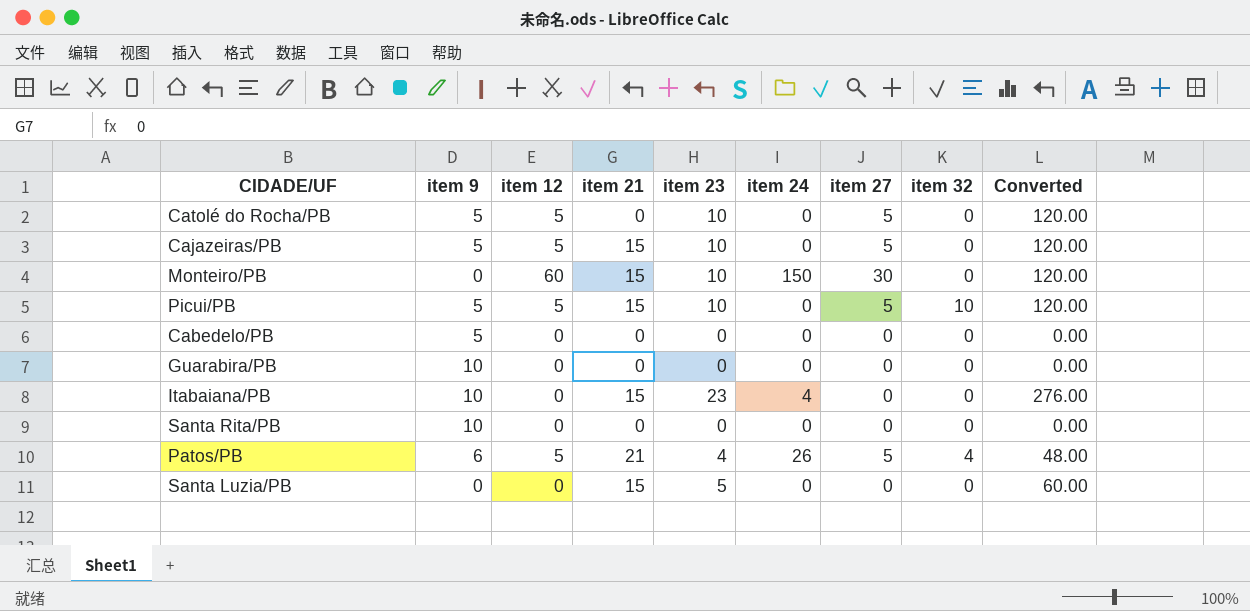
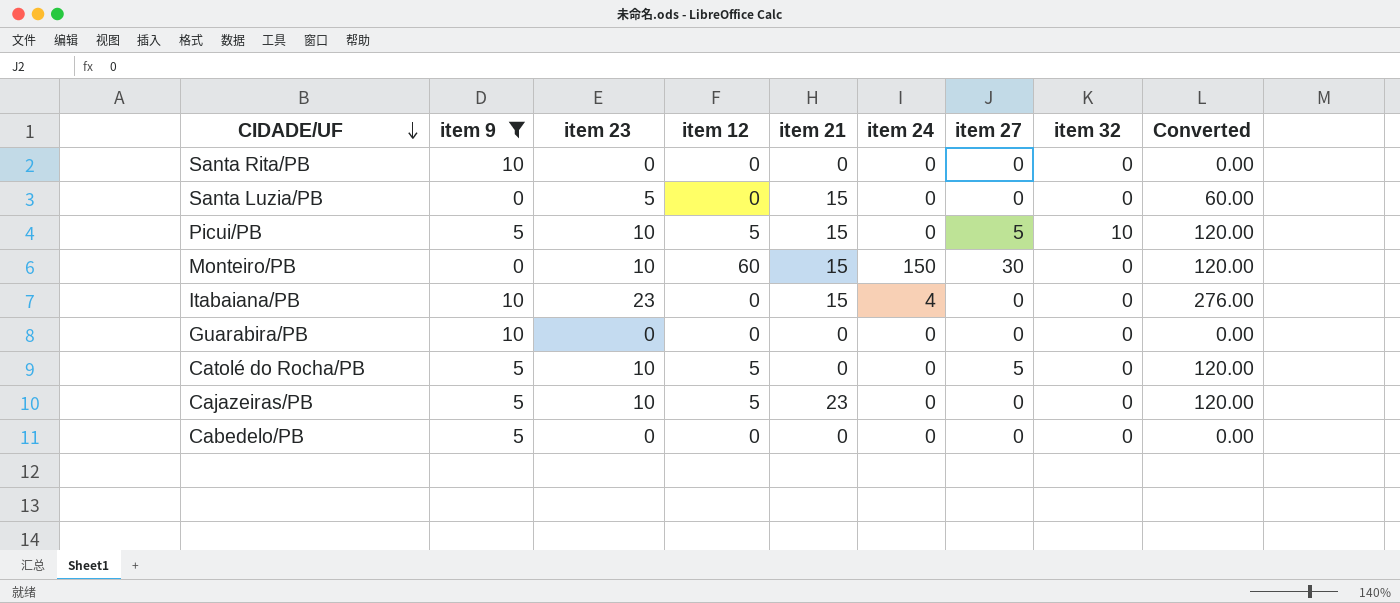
filter: none -> item 9 != 6
row order: none -> CIDADE/UF descending
column item 23 | position: 5 -> 3
Cajazeiras/PB | item 21: 15 -> 23
Cajazeiras/PB | item 27: 5 -> 0

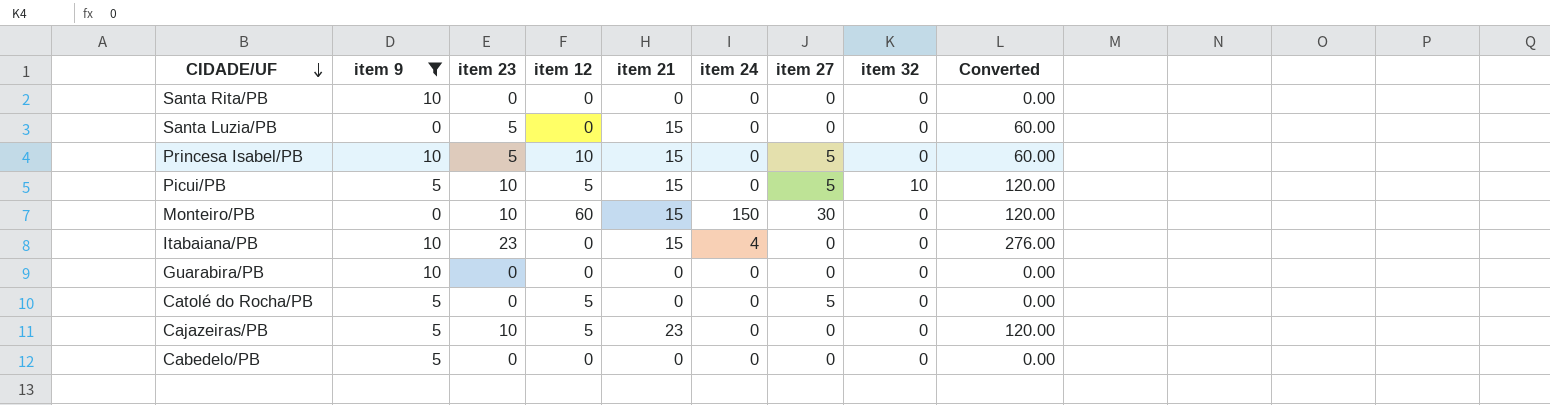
row Princesa Isabel/PB: none -> 10 | 5 | 10 | 15 | 0 | 5 | 0 | 60.00
Catolé do Rocha/PB | item 23: 10 -> 0
Catolé do Rocha/PB | Converted: 120.00 -> 0.00

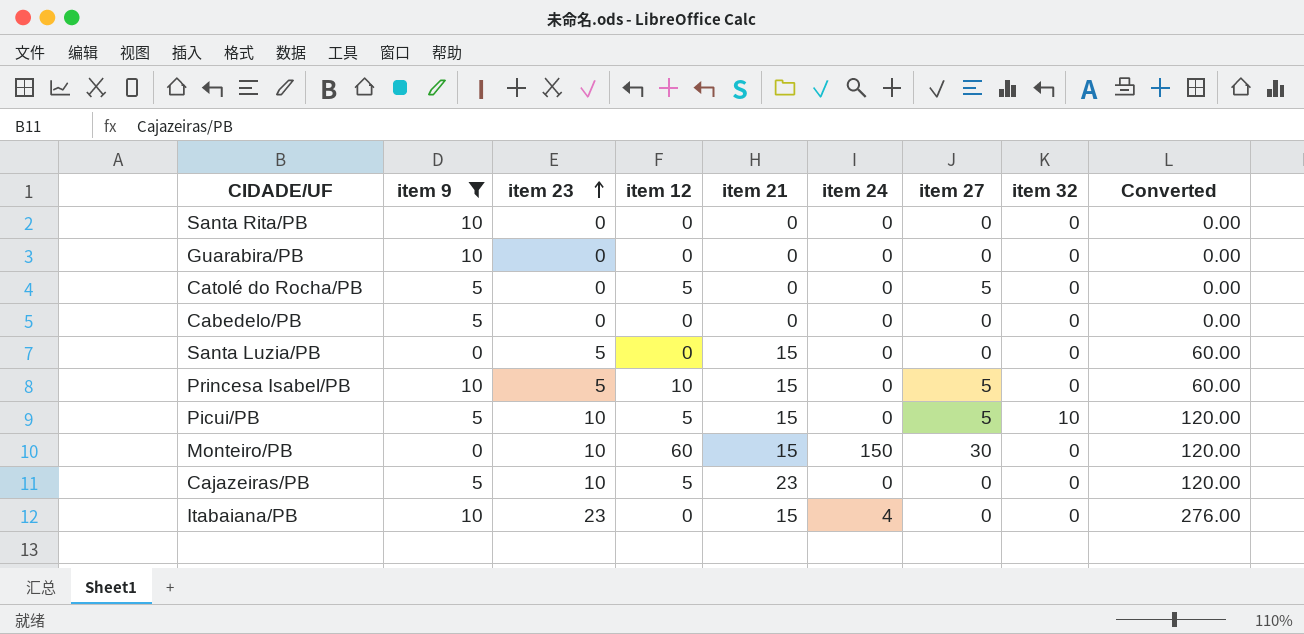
row order: CIDADE/UF descending -> item 23 ascending

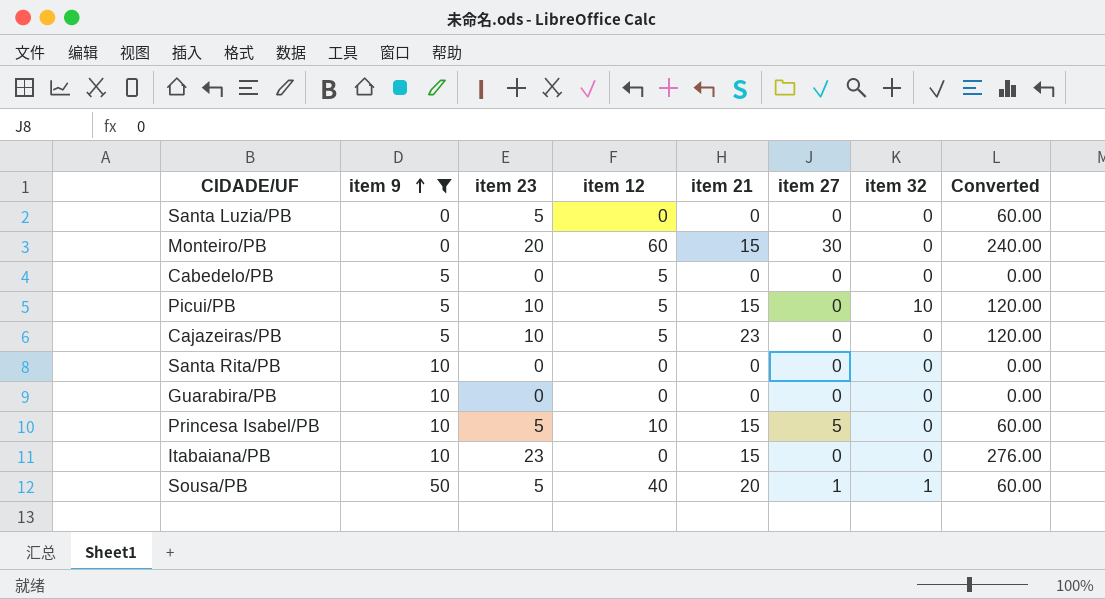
row order: item 23 ascending -> item 9 ascending
column item 24 | position: 6 -> none
row Catolé do Rocha/PB: 5 | 0 | 5 | 0 | 0 | 5 | 0 | 0.00 -> none
Santa Luzia/PB | item 21: 15 -> 0
Monteiro/PB | item 23: 10 -> 20
Monteiro/PB | Converted: 120.00 -> 240.00
Cabedelo/PB | item 12: 0 -> 5
Picui/PB | item 27: 5 -> 0
row Sousa/PB: none -> 50 | 5 | 40 | 20 | 1 | 1 | 60.00

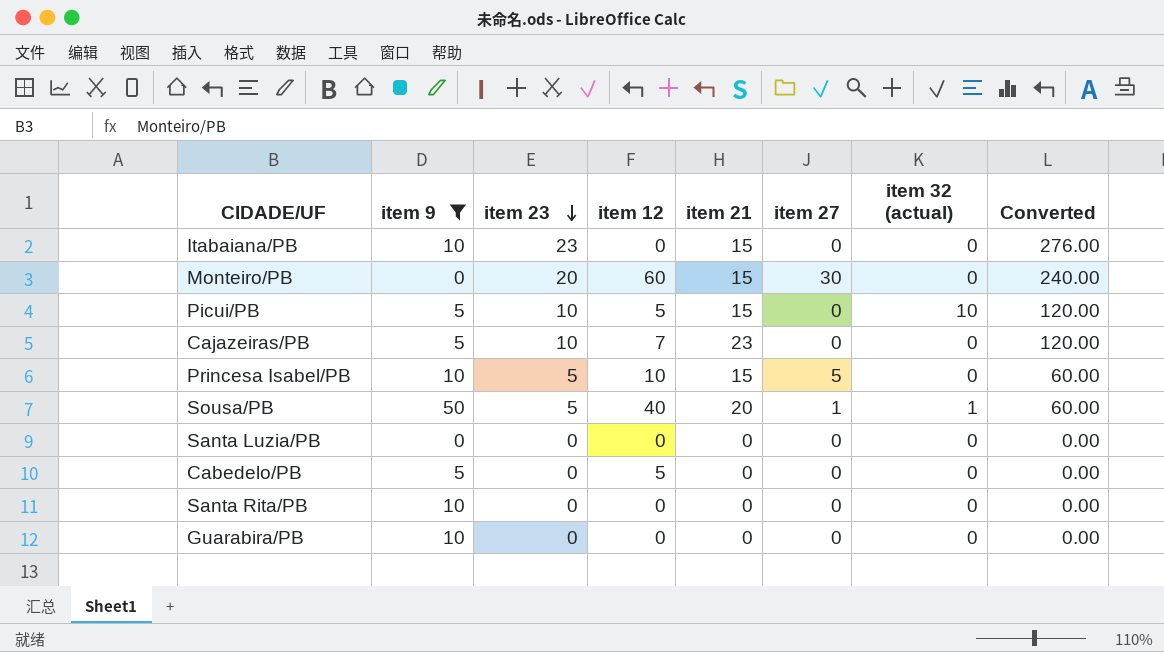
row order: item 9 ascending -> item 23 descending
column name: item 32 -> item 32 (actual)
Cajazeiras/PB | item 12: 5 -> 7
Santa Luzia/PB | item 23: 5 -> 0
Santa Luzia/PB | Converted: 60.00 -> 0.00

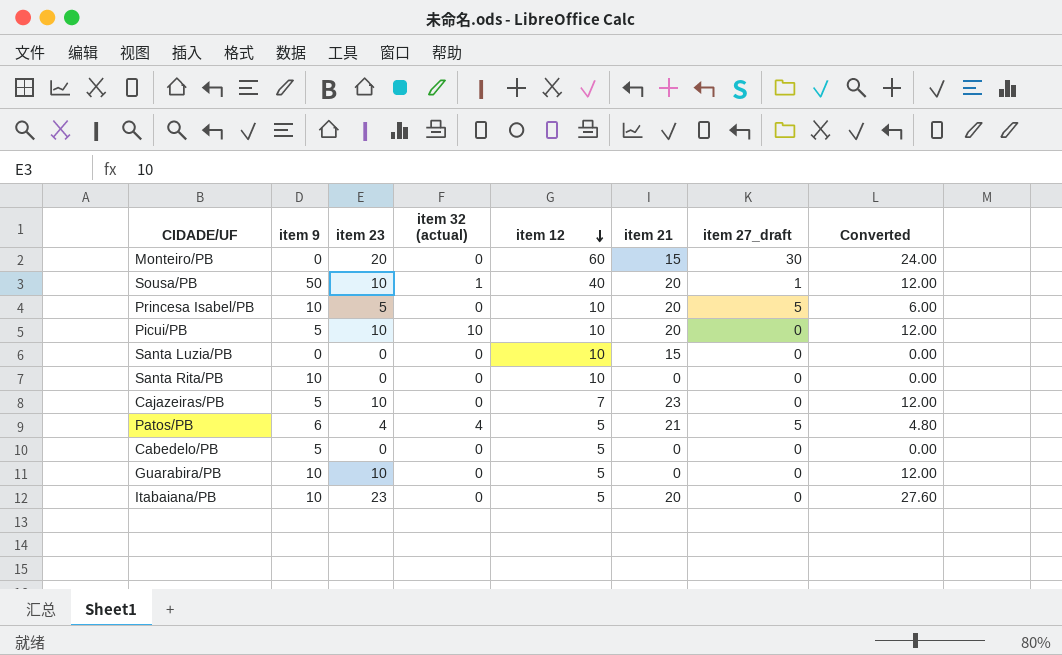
filter: item 9 != 6 -> none
row order: item 23 descending -> item 12 descending
column item 32 (actual) | position: 7 -> 4
column name: item 27 -> item 27_draft
column Converted | formula: [item 23] * 12 -> [item 23] * 1.2
Sousa/PB | item 23: 5 -> 10
Princesa Isabel/PB | item 21: 15 -> 20
Picui/PB | item 12: 5 -> 10
Picui/PB | item 21: 15 -> 20
Santa Luzia/PB | item 12: 0 -> 10
Santa Luzia/PB | item 21: 0 -> 15
Santa Rita/PB | item 12: 0 -> 10
Guarabira/PB | item 23: 0 -> 10
Guarabira/PB | item 12: 0 -> 5
Itabaiana/PB | item 12: 0 -> 5
Itabaiana/PB | item 21: 15 -> 20

